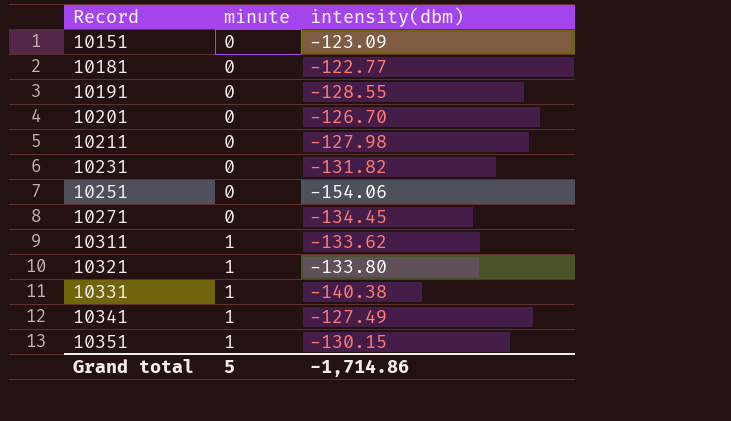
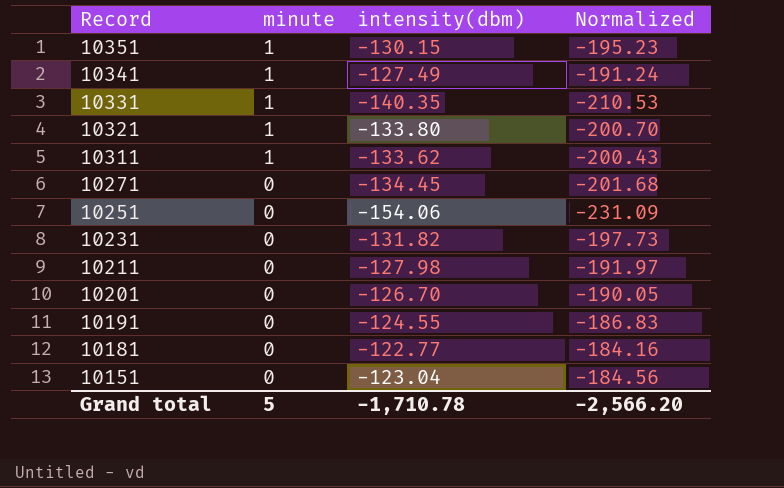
row order: Record ascending -> Record descending
column Normalized | formula: none -> [intensity(dbm)] * 1.5
10331 | intensity(dbm): -140.38 -> -140.35
10191 | intensity(dbm): -128.55 -> -124.55
10151 | intensity(dbm): -123.09 -> -123.04
Grand total | intensity(dbm): -1,714.86 -> -1,710.78

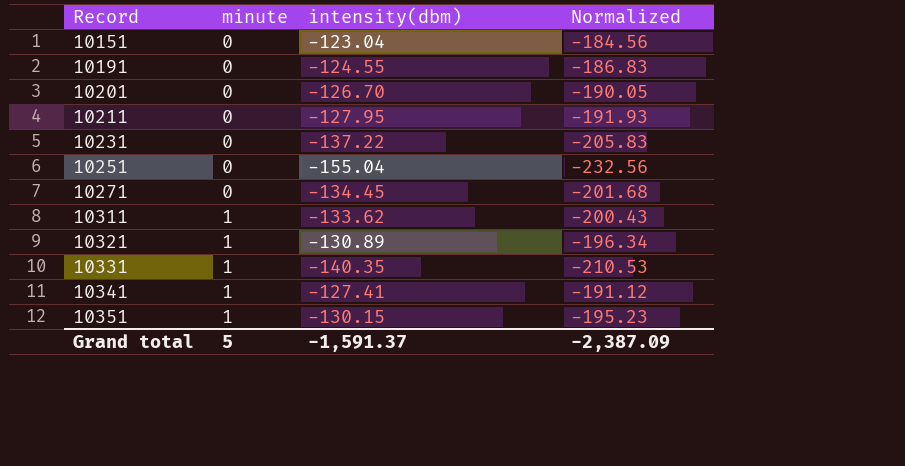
row order: Record descending -> Record ascending
row 10181: 0 | -122.77 | -184.16 -> none
10211 | intensity(dbm): -127.98 -> -127.95
10211 | Normalized: -191.97 -> -191.93
10231 | intensity(dbm): -131.82 -> -137.22
10231 | Normalized: -197.73 -> -205.83
10251 | intensity(dbm): -154.06 -> -155.04
10251 | Normalized: -231.09 -> -232.56
10321 | intensity(dbm): -133.80 -> -130.89
10321 | Normalized: -200.70 -> -196.34
10341 | intensity(dbm): -127.49 -> -127.41
10341 | Normalized: -191.24 -> -191.12
Grand total | intensity(dbm): -1,710.78 -> -1,591.37
Grand total | Normalized: -2,566.20 -> -2,387.09

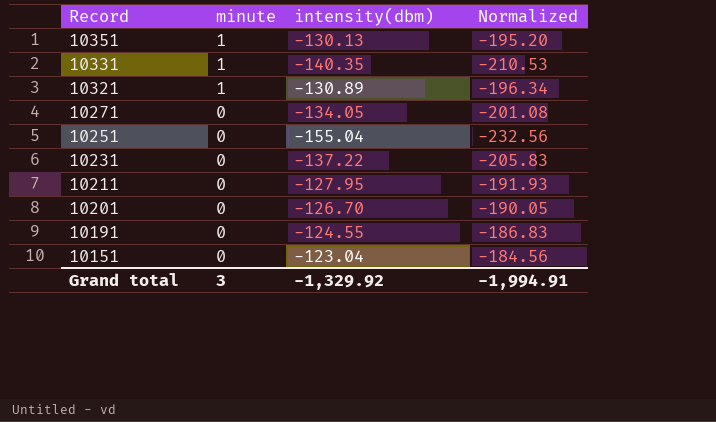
row order: Record ascending -> Record descending
row 10311: 1 | -133.62 | -200.43 -> none
row 10341: 1 | -127.41 | -191.12 -> none
10351 | intensity(dbm): -130.15 -> -130.13
10351 | Normalized: -195.23 -> -195.20
10271 | intensity(dbm): -134.45 -> -134.05
10271 | Normalized: -201.68 -> -201.08
Grand total | minute: 5 -> 3
Grand total | intensity(dbm): -1,591.37 -> -1,329.92
Grand total | Normalized: -2,387.09 -> -1,994.91

